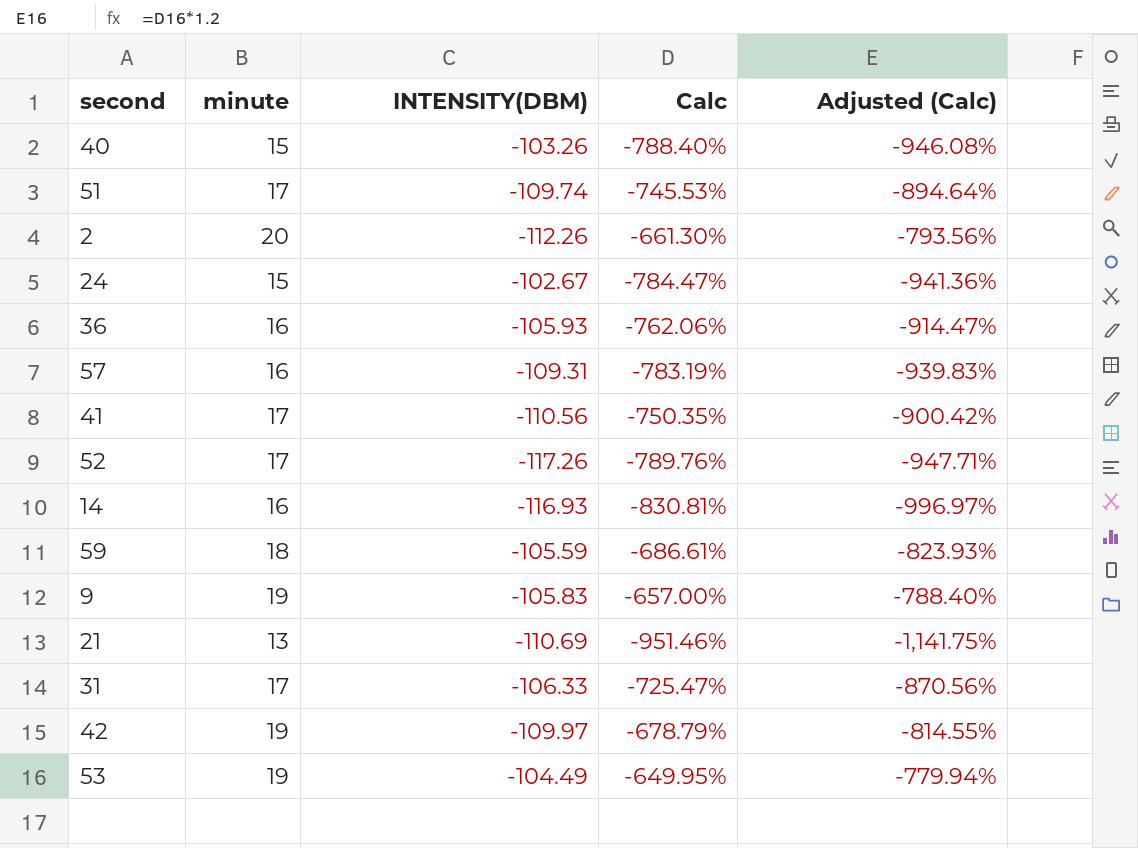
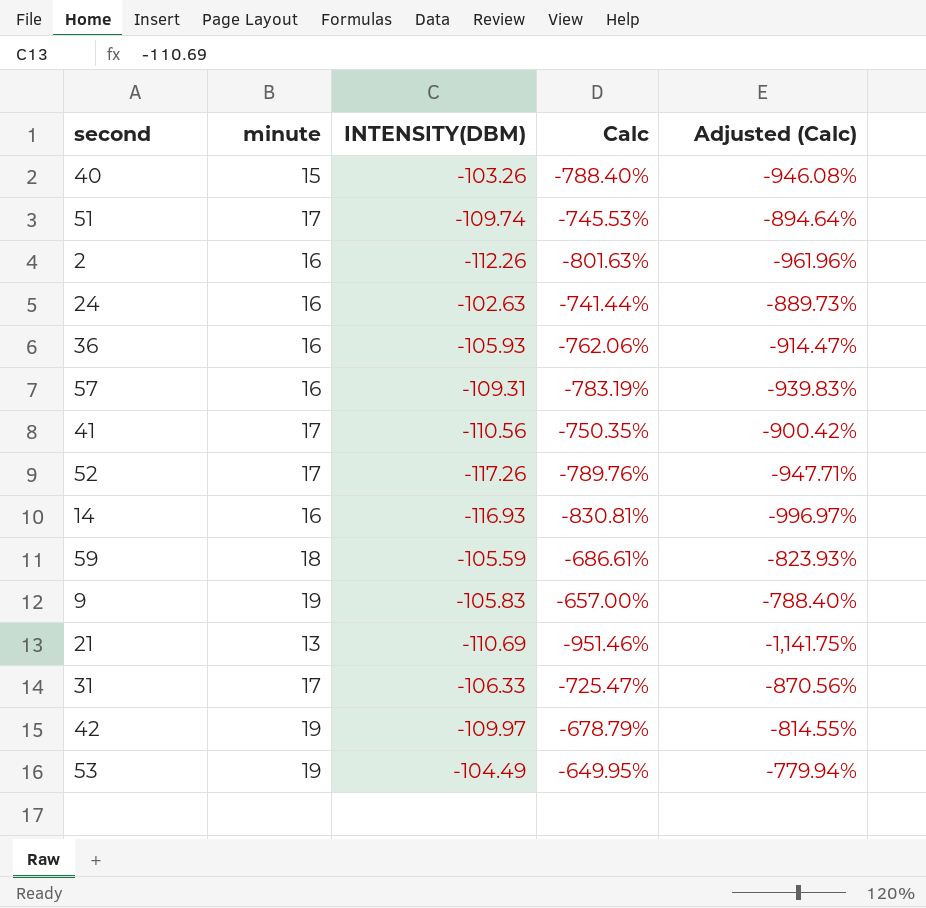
2 | minute: 20 -> 16
2 | Calc: -661.30% -> -801.63%
2 | Adjusted (Calc): -793.56% -> -961.96%
24 | minute: 15 -> 16
24 | INTENSITY(DBM): -102.67 -> -102.63
24 | Calc: -784.47% -> -741.44%
24 | Adjusted (Calc): -941.36% -> -889.73%

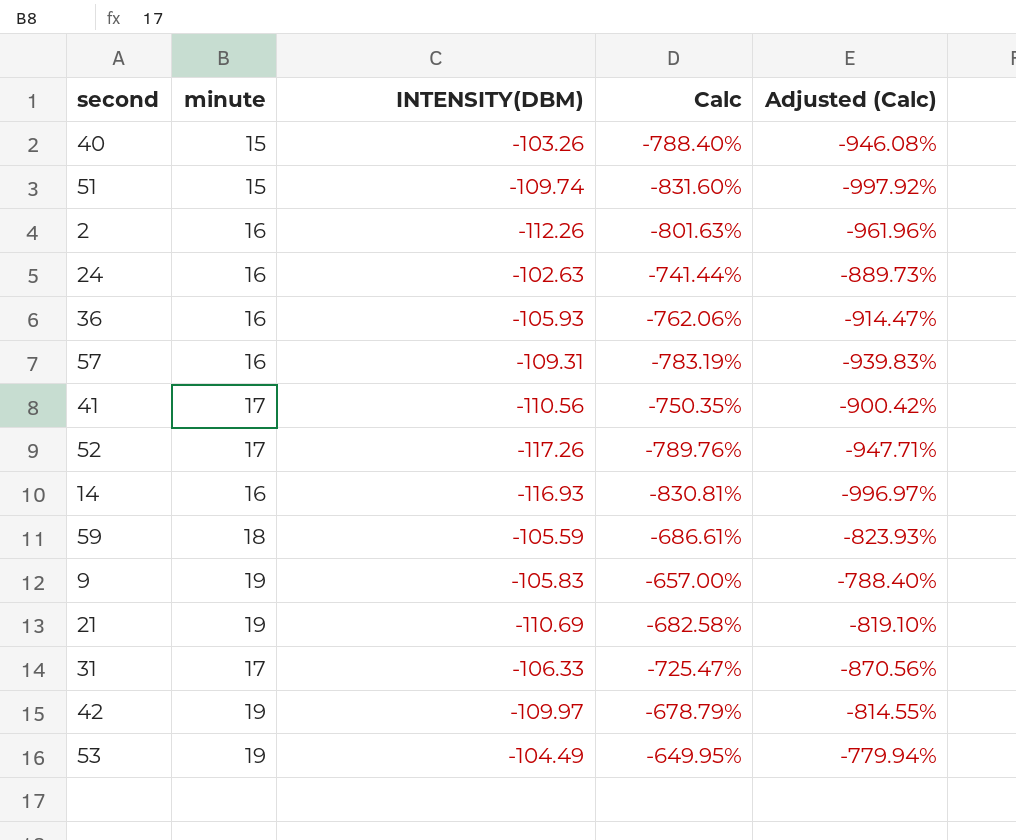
51 | minute: 17 -> 15
51 | Calc: -745.53% -> -831.60%
51 | Adjusted (Calc): -894.64% -> -997.92%
21 | minute: 13 -> 19
21 | Calc: -951.46% -> -682.58%
21 | Adjusted (Calc): -1,141.75% -> -819.10%

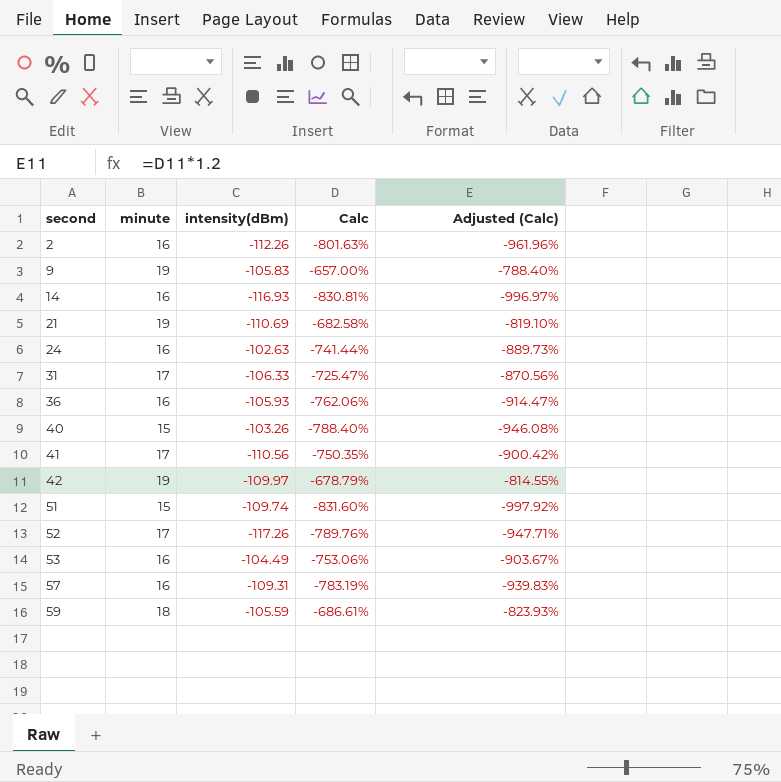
row order: none -> second ascending
column name: INTENSITY(DBM) -> intensity(dBm)
53 | minute: 19 -> 16
53 | Calc: -649.95% -> -753.06%
53 | Adjusted (Calc): -779.94% -> -903.67%

